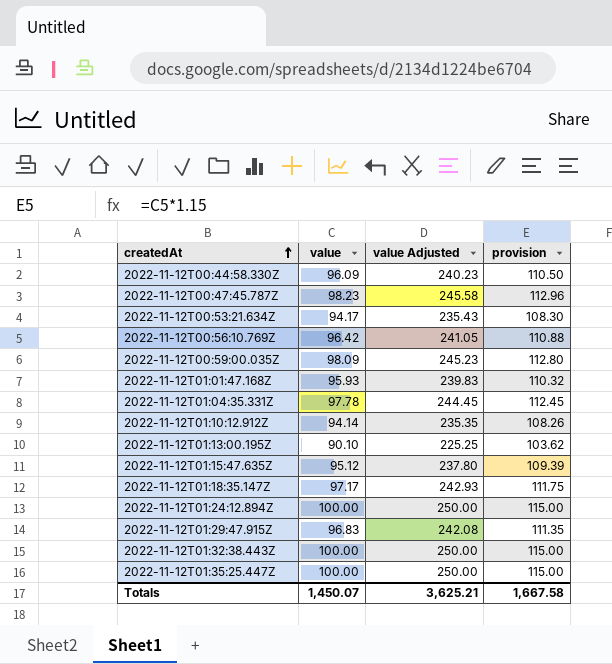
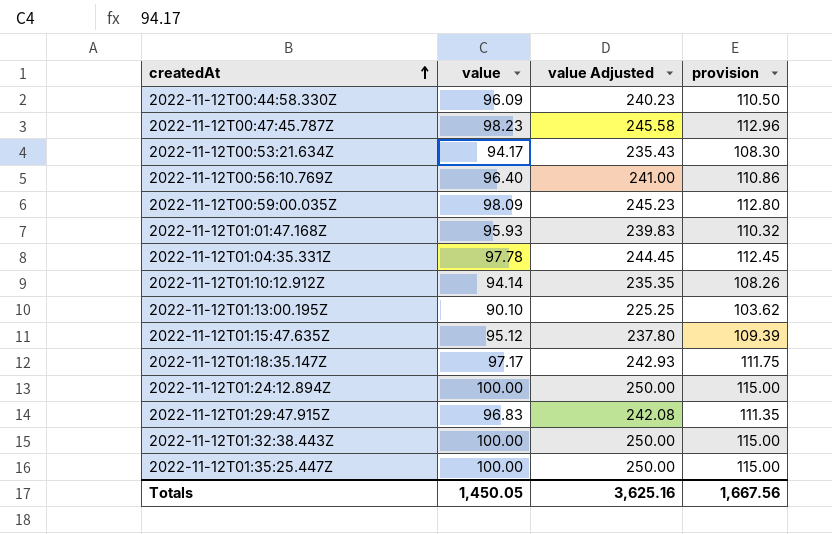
2022-11-12T00:56:10.769Z | value: 96.42 -> 96.40
2022-11-12T00:56:10.769Z | value Adjusted: 241.05 -> 241.00
2022-11-12T00:56:10.769Z | provision: 110.88 -> 110.86
Totals | value: 1,450.07 -> 1,450.05
Totals | value Adjusted: 3,625.21 -> 3,625.16
Totals | provision: 1,667.58 -> 1,667.56

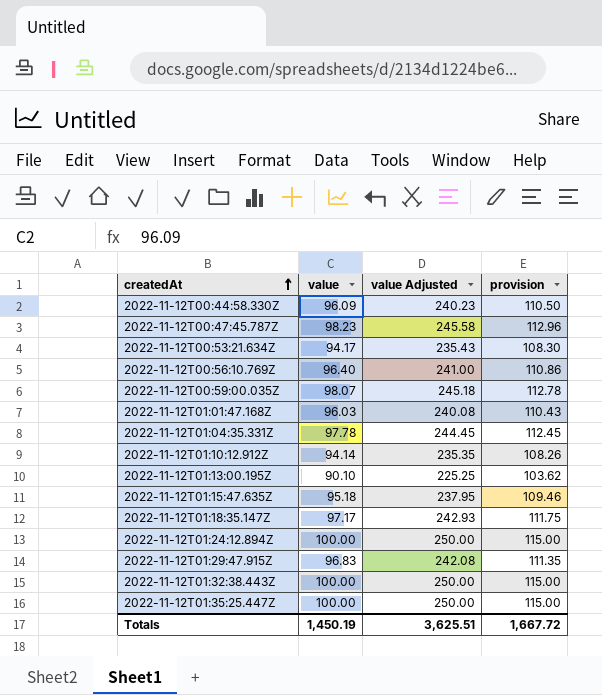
2022-11-12T00:59:00.035Z | value: 98.09 -> 98.07
2022-11-12T00:59:00.035Z | value Adjusted: 245.23 -> 245.18
2022-11-12T00:59:00.035Z | provision: 112.80 -> 112.78
2022-11-12T01:01:47.168Z | value: 95.93 -> 96.03
2022-11-12T01:01:47.168Z | value Adjusted: 239.83 -> 240.08
2022-11-12T01:01:47.168Z | provision: 110.32 -> 110.43
2022-11-12T01:15:47.635Z | value: 95.12 -> 95.18
2022-11-12T01:15:47.635Z | value Adjusted: 237.80 -> 237.95
2022-11-12T01:15:47.635Z | provision: 109.39 -> 109.46
Totals | value: 1,450.05 -> 1,450.19
Totals | value Adjusted: 3,625.16 -> 3,625.51
Totals | provision: 1,667.56 -> 1,667.72

